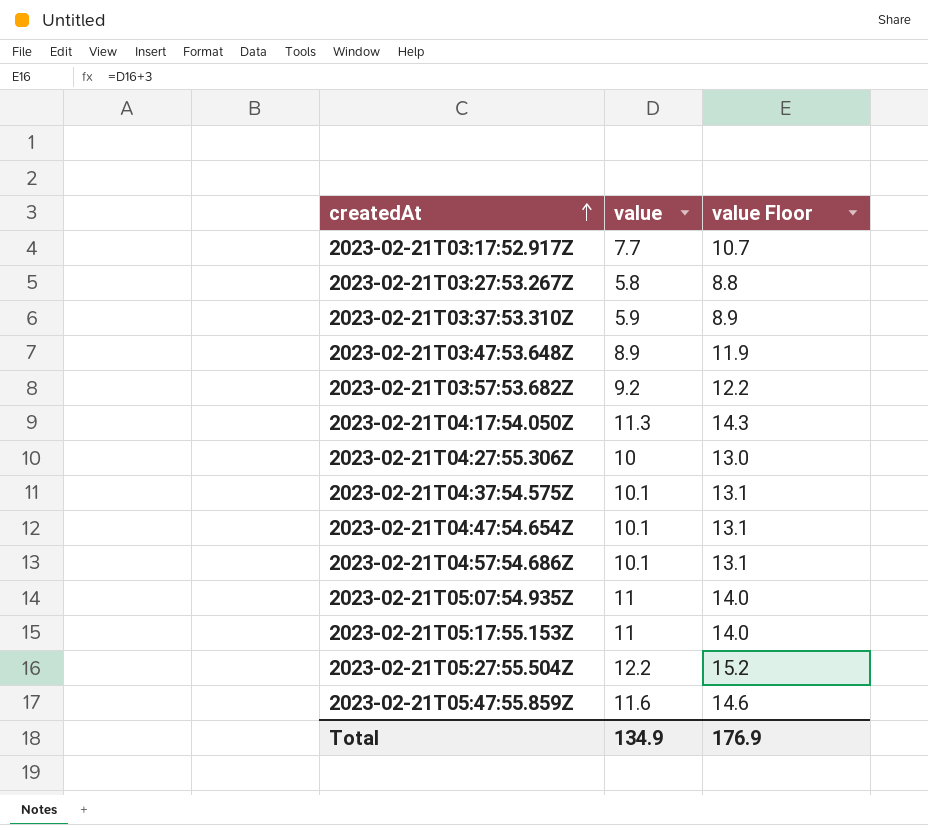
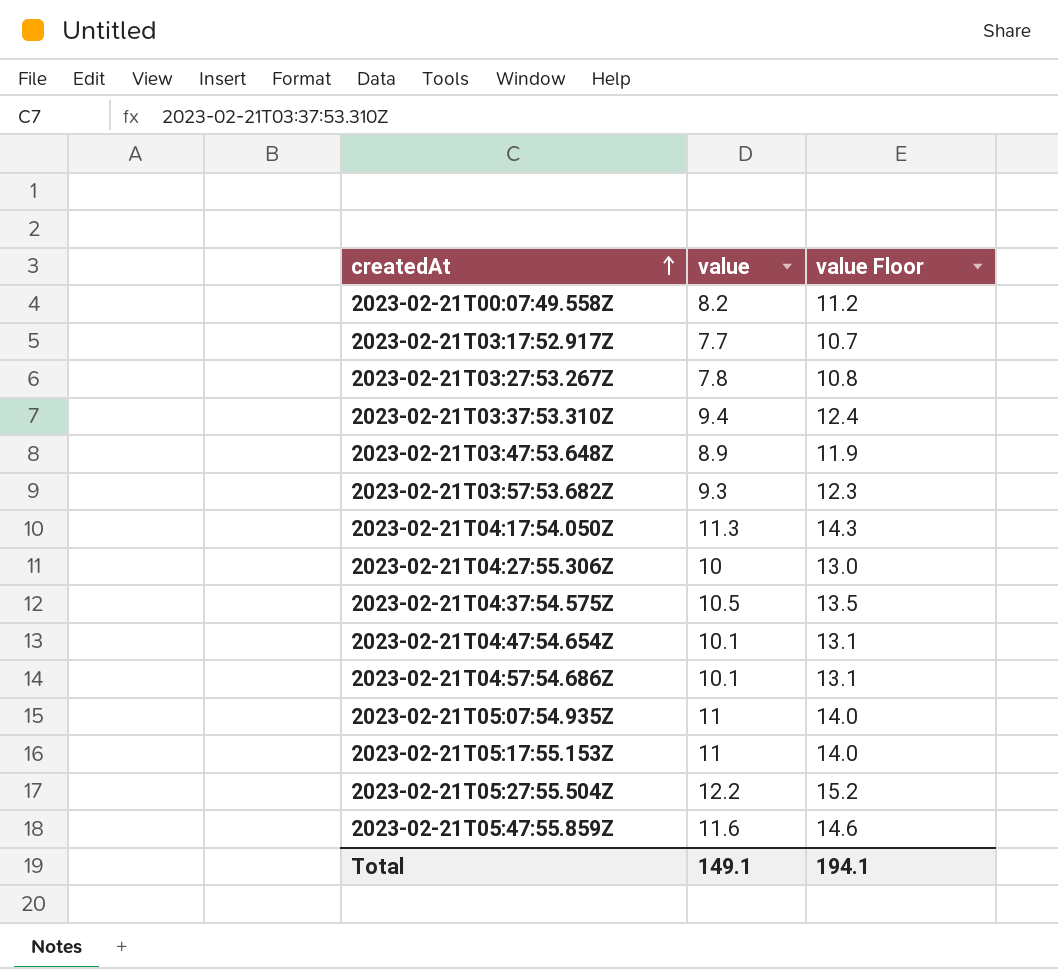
row 2023-02-21T00:07:49.558Z: none -> 8.2 | 11.2
2023-02-21T03:27:53.267Z | value: 5.8 -> 7.8
2023-02-21T03:27:53.267Z | value Floor: 8.8 -> 10.8
2023-02-21T03:37:53.310Z | value: 5.9 -> 9.4
2023-02-21T03:37:53.310Z | value Floor: 8.9 -> 12.4
2023-02-21T03:57:53.682Z | value: 9.2 -> 9.3
2023-02-21T03:57:53.682Z | value Floor: 12.2 -> 12.3
2023-02-21T04:37:54.575Z | value: 10.1 -> 10.5
2023-02-21T04:37:54.575Z | value Floor: 13.1 -> 13.5
Total | value: 134.9 -> 149.1
Total | value Floor: 176.9 -> 194.1

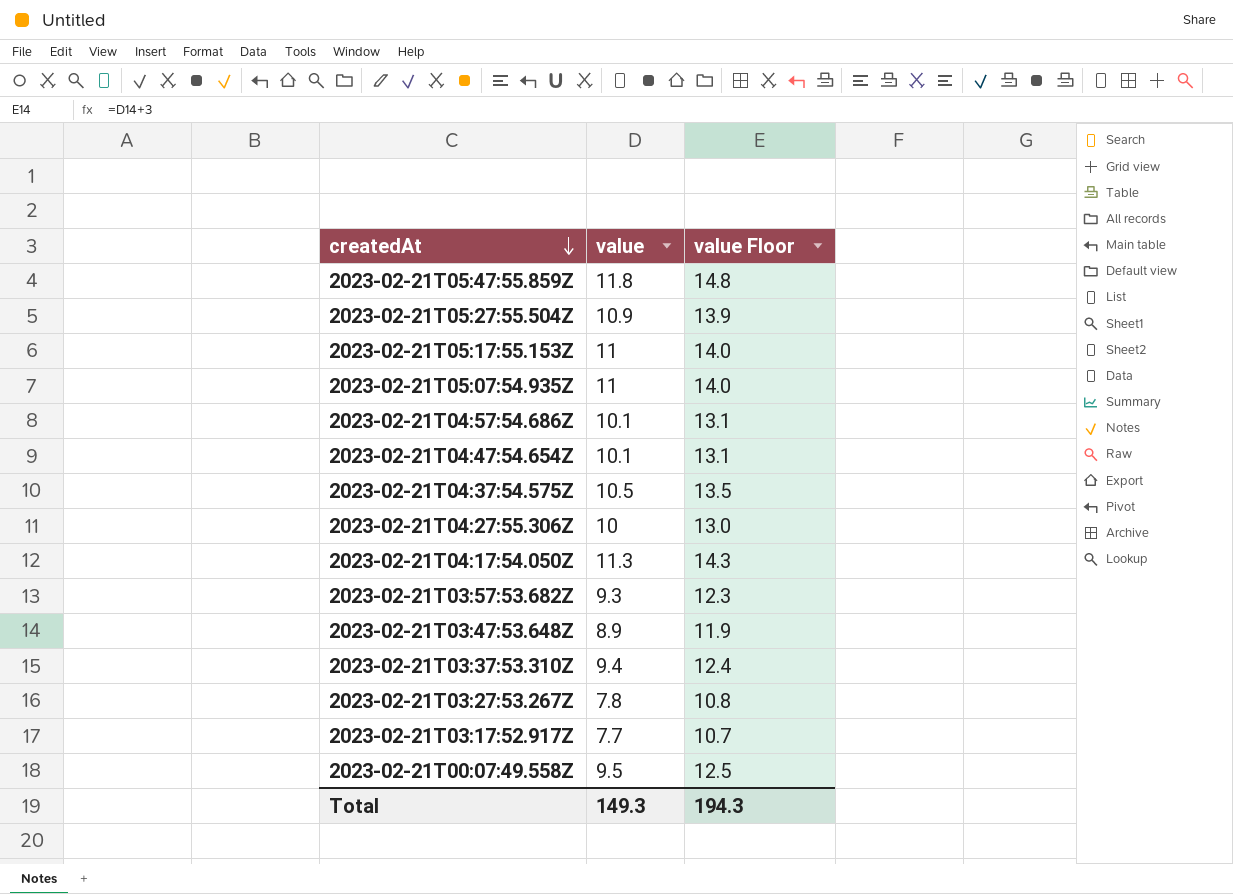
row order: createdAt ascending -> createdAt descending
2023-02-21T05:47:55.859Z | value: 11.6 -> 11.8
2023-02-21T05:47:55.859Z | value Floor: 14.6 -> 14.8
2023-02-21T05:27:55.504Z | value: 12.2 -> 10.9
2023-02-21T05:27:55.504Z | value Floor: 15.2 -> 13.9
2023-02-21T00:07:49.558Z | value: 8.2 -> 9.5
2023-02-21T00:07:49.558Z | value Floor: 11.2 -> 12.5
Total | value: 149.1 -> 149.3
Total | value Floor: 194.1 -> 194.3

